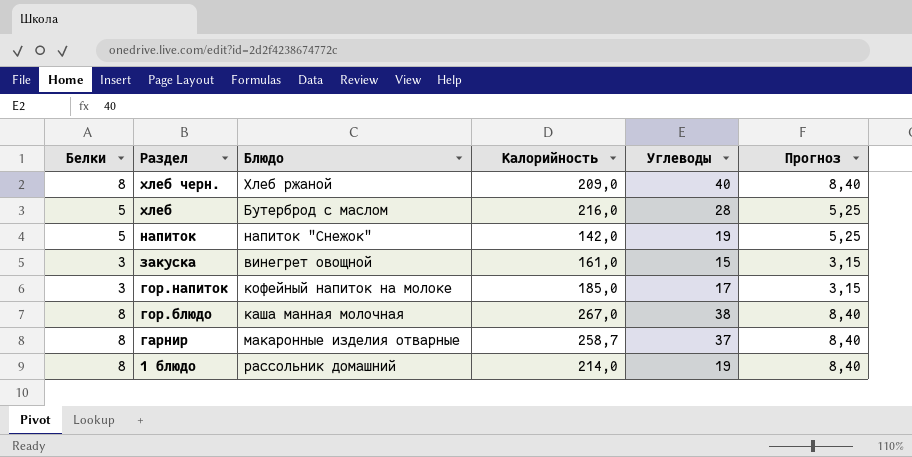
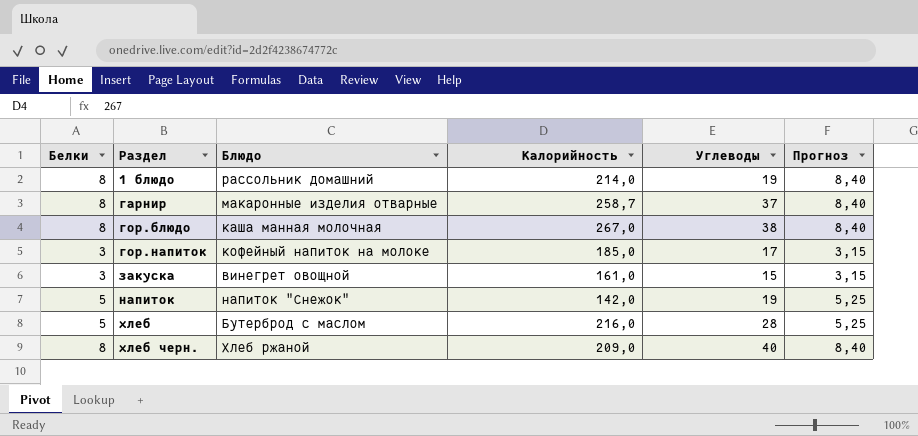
row order: Раздел descending -> Раздел ascending

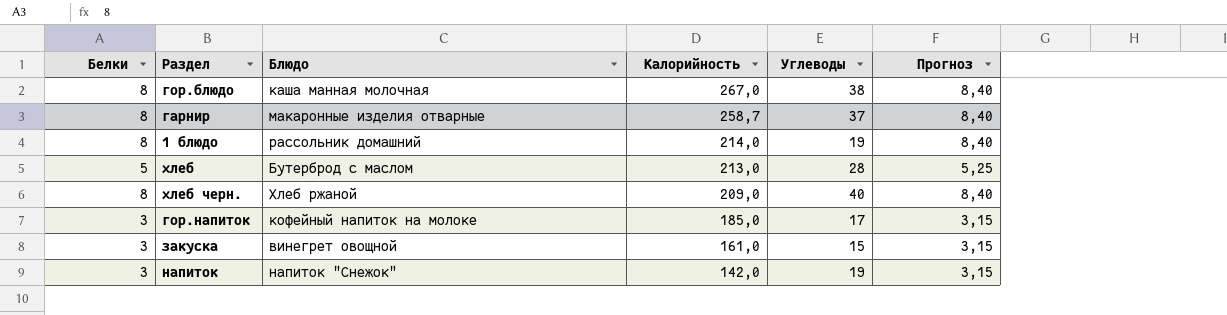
row order: Раздел ascending -> Калорийность descending
хлеб | Калорийность: 216,0 -> 213,0
напиток | Белки: 5 -> 3
напиток | Прогноз: 5,25 -> 3,15

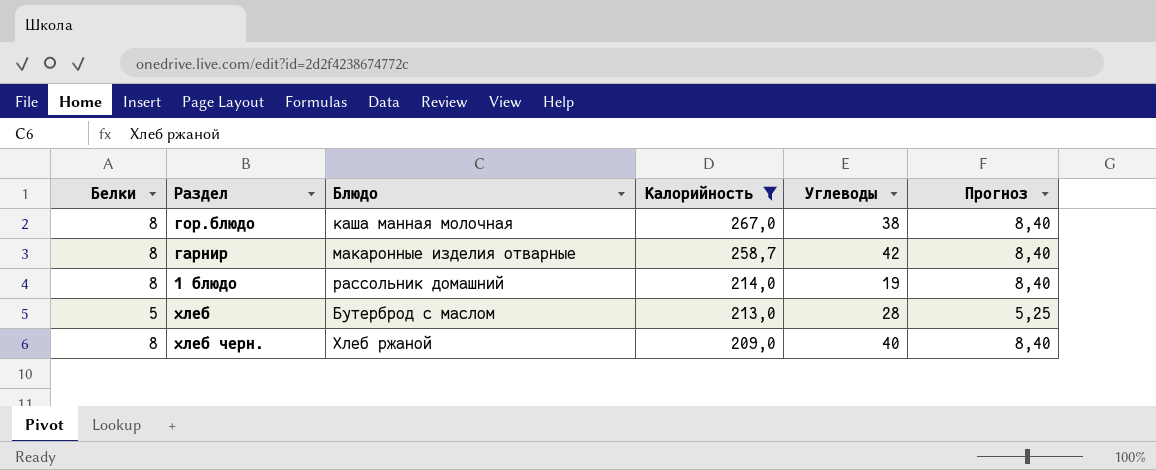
filter: none -> Калорийность >= 209,0
гарнир | Углеводы: 37 -> 42

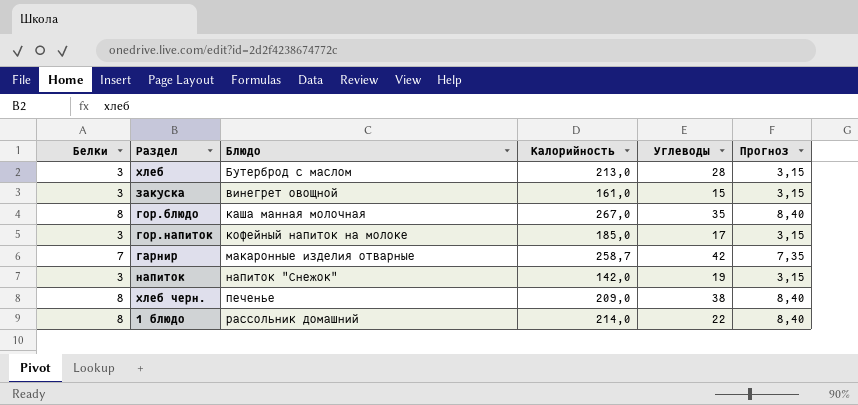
filter: Калорийность >= 209,0 -> none
row order: Калорийность descending -> Блюдо ascending
хлеб | Белки: 5 -> 3
хлеб | Прогноз: 5,25 -> 3,15
гор.блюдо | Углеводы: 38 -> 35
гарнир | Белки: 8 -> 7
гарнир | Прогноз: 8,40 -> 7,35
хлеб черн. | Блюдо: Хлеб ржаной -> печенье
хлеб черн. | Углеводы: 40 -> 38
1 блюдо | Углеводы: 19 -> 22

